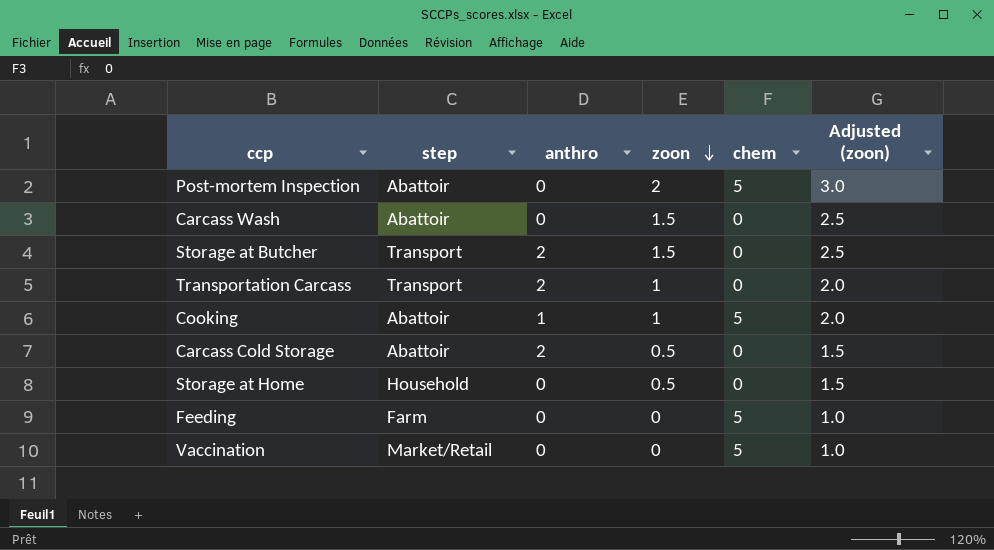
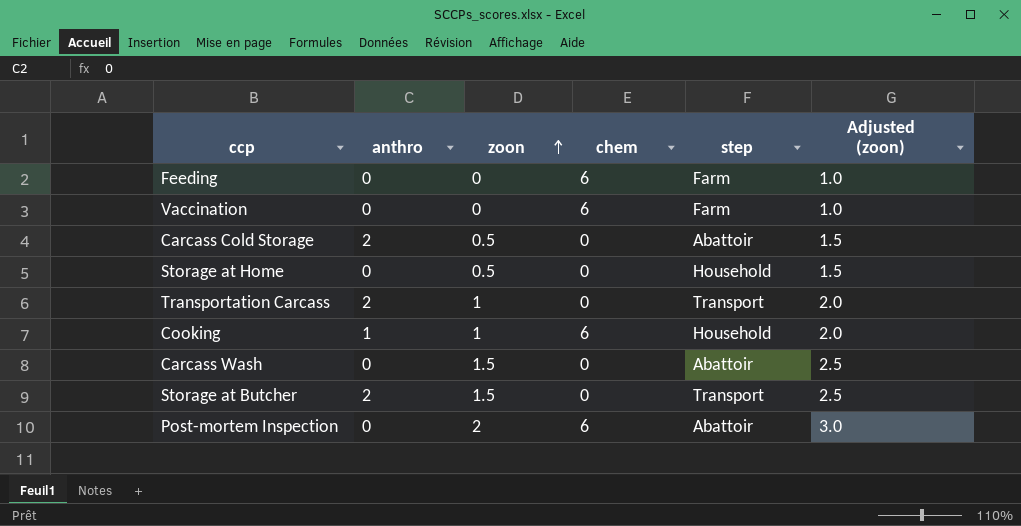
row order: zoon descending -> zoon ascending
column step | position: 2 -> 5
Feeding | chem: 5 -> 6
Vaccination | chem: 5 -> 6
Vaccination | step: Market/Retail -> Farm
Cooking | chem: 5 -> 6
Cooking | step: Abattoir -> Household
Post-mortem Inspection | chem: 5 -> 6

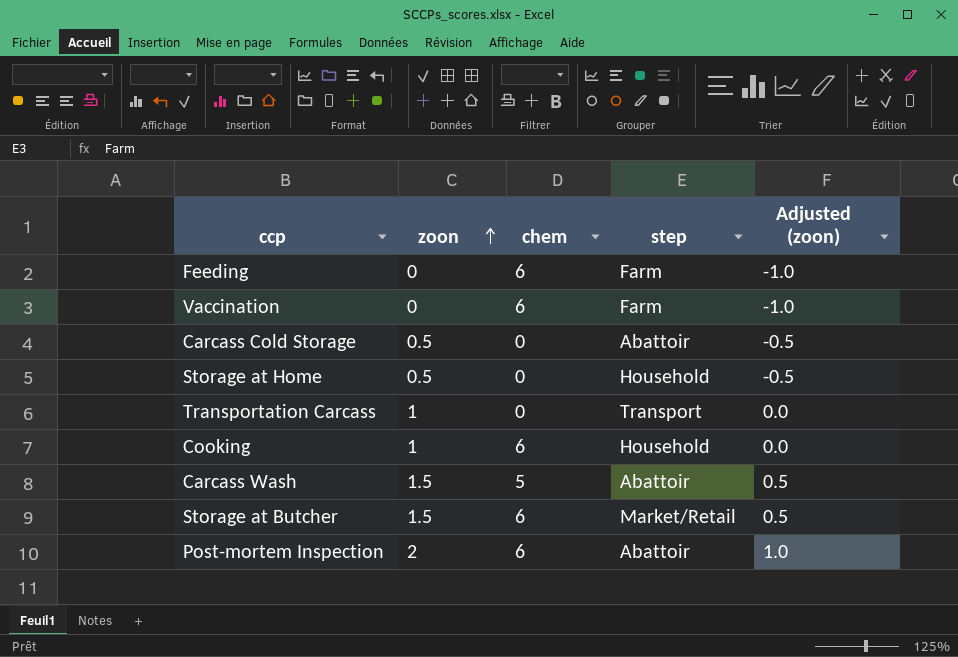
column anthro | position: 2 -> none
column Adjusted (zoon) | formula: [zoon] + 1 -> [zoon] - 1
Carcass Wash | chem: 0 -> 5
Storage at Butcher | chem: 0 -> 6
Storage at Butcher | step: Transport -> Market/Retail

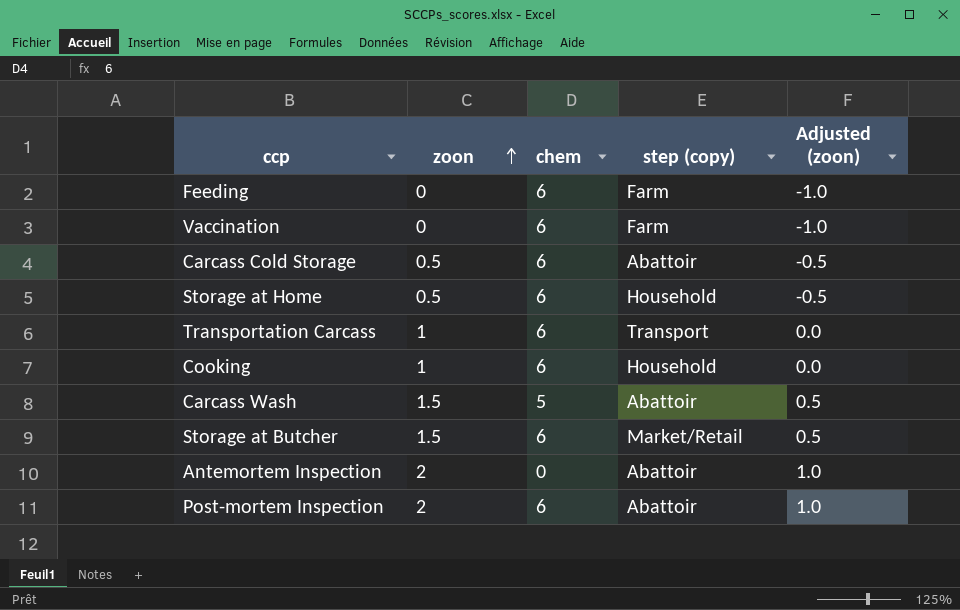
column name: step -> step (copy)
Carcass Cold Storage | chem: 0 -> 6
Storage at Home | chem: 0 -> 6
Transportation Carcass | chem: 0 -> 6
row Antemortem Inspection: none -> 2 | 0 | Abattoir | 1.0

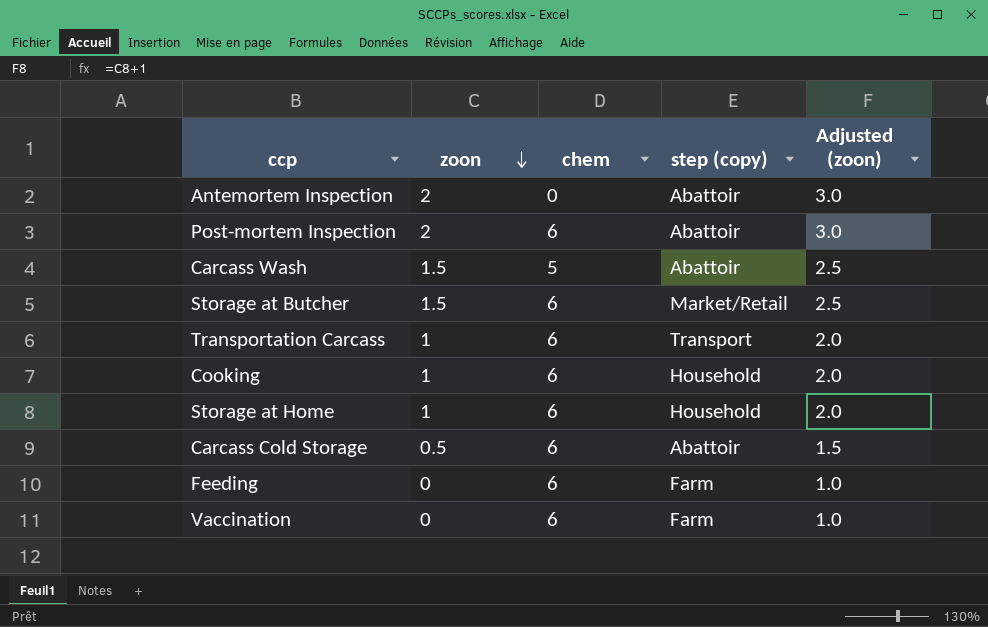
row order: zoon ascending -> zoon descending
column Adjusted (zoon) | formula: [zoon] - 1 -> [zoon] + 1
Storage at Home | zoon: 0.5 -> 1

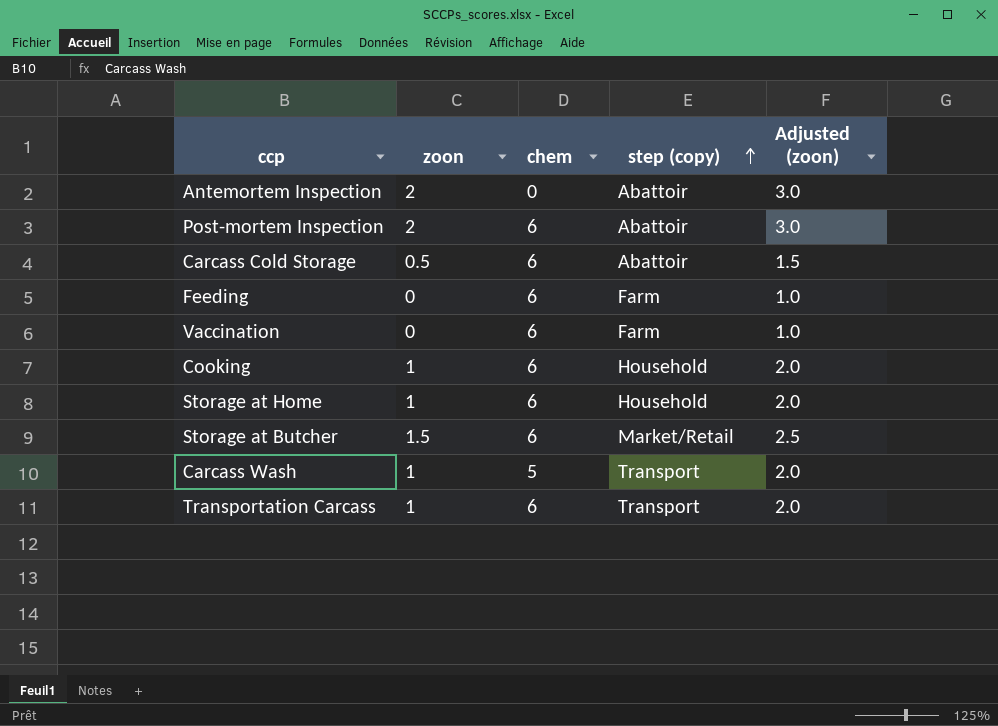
row order: zoon descending -> step (copy) ascending
Carcass Wash | zoon: 1.5 -> 1
Carcass Wash | step (copy): Abattoir -> Transport
Carcass Wash | Adjusted (zoon): 2.5 -> 2.0

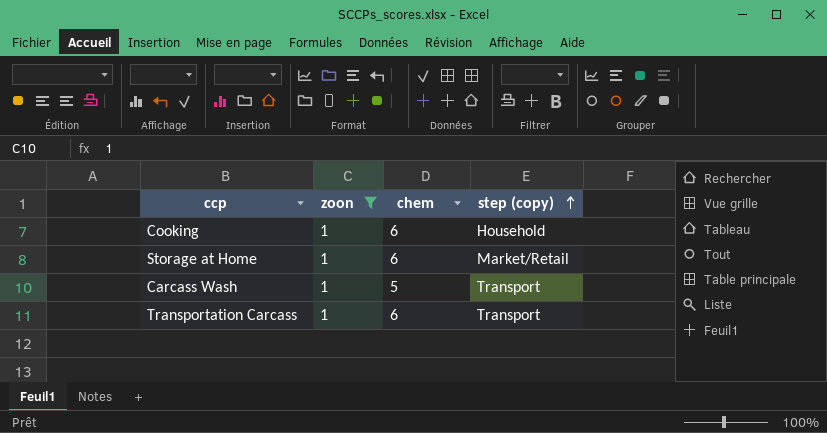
filter: none -> zoon = 1
column Adjusted (zoon) | formula: [zoon] + 1 -> none
Storage at Home | step (copy): Household -> Market/Retail

